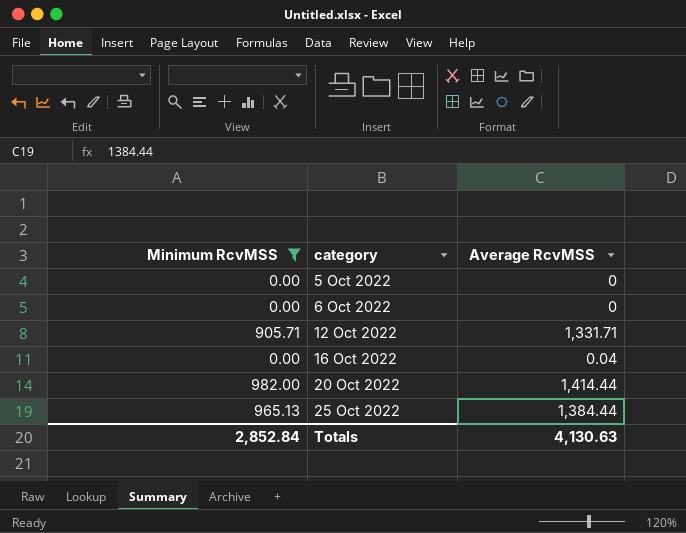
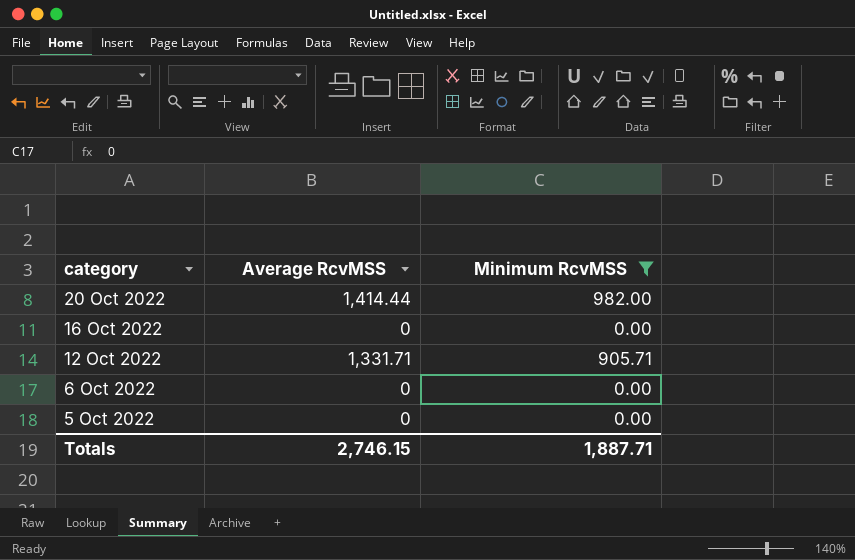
row order: category ascending -> category descending
column Minimum RcvMSS | position: 1 -> 3
row 25 Oct 2022: 965.13 | 1,384.44 -> none
16 Oct 2022 | Average RcvMSS: 0.04 -> 0
Totals | Average RcvMSS: 4,130.63 -> 2,746.15
Totals | Minimum RcvMSS: 2,852.84 -> 1,887.71

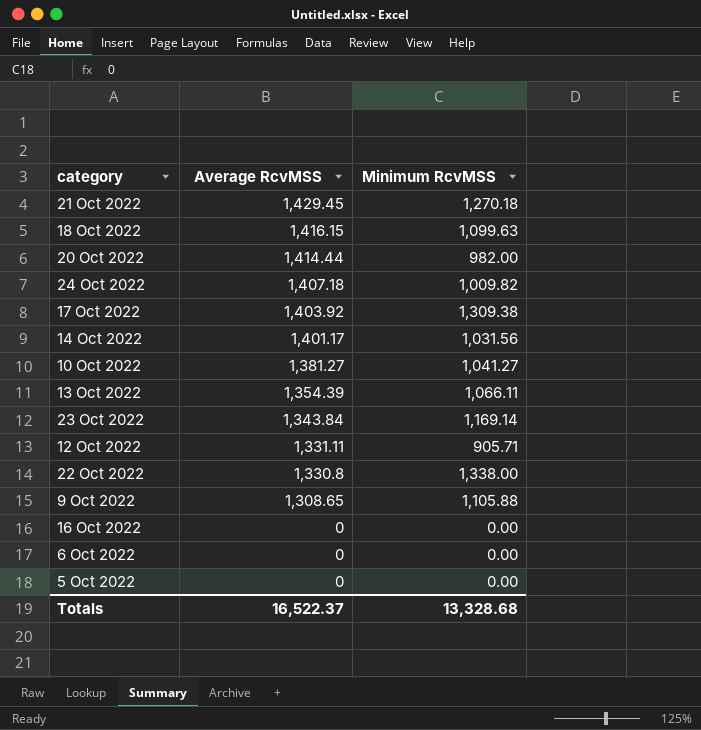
filter: Minimum RcvMSS <= 982.00 -> none
row order: category descending -> Average RcvMSS descending
12 Oct 2022 | Average RcvMSS: 1,331.71 -> 1,331.11
Totals | Average RcvMSS: 2,746.15 -> 16,522.37
Totals | Minimum RcvMSS: 1,887.71 -> 13,328.68

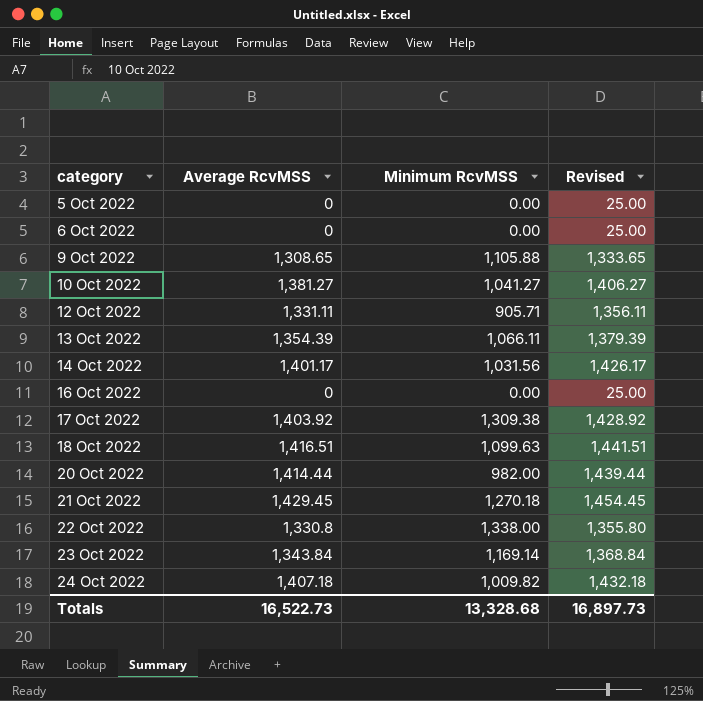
row order: Average RcvMSS descending -> category ascending
column Revised | formula: none -> [Average RcvMSS] + 25
18 Oct 2022 | Average RcvMSS: 1,416.15 -> 1,416.51
Totals | Average RcvMSS: 16,522.37 -> 16,522.73

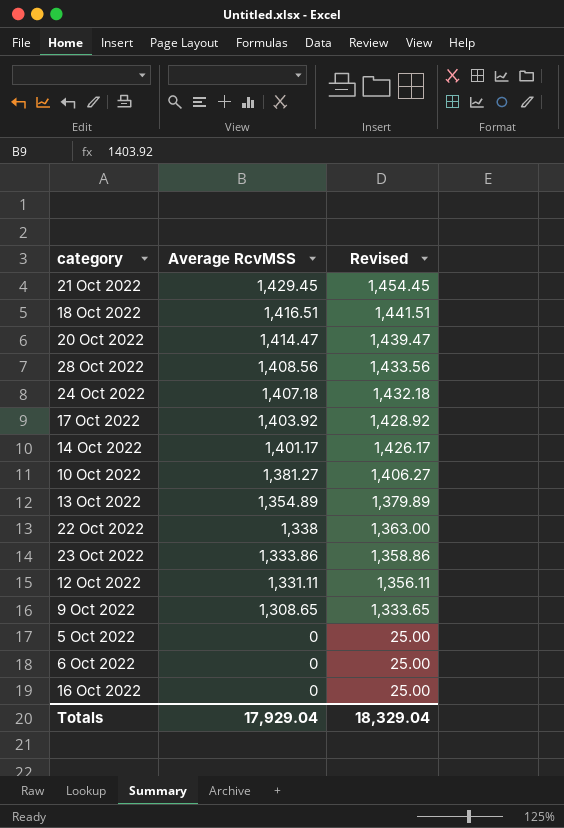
row order: category ascending -> Average RcvMSS descending
column Minimum RcvMSS | position: 3 -> none
20 Oct 2022 | Average RcvMSS: 1,414.44 -> 1,414.47
20 Oct 2022 | Revised: 1,439.44 -> 1,439.47
row 28 Oct 2022: none -> 1,408.56 | 1,433.56
13 Oct 2022 | Average RcvMSS: 1,354.39 -> 1,354.89
13 Oct 2022 | Revised: 1,379.39 -> 1,379.89
22 Oct 2022 | Average RcvMSS: 1,330.8 -> 1,338
22 Oct 2022 | Revised: 1,355.80 -> 1,363.00
23 Oct 2022 | Average RcvMSS: 1,343.84 -> 1,333.86
23 Oct 2022 | Revised: 1,368.84 -> 1,358.86
Totals | Average RcvMSS: 16,522.73 -> 17,929.04
Totals | Revised: 16,897.73 -> 18,329.04

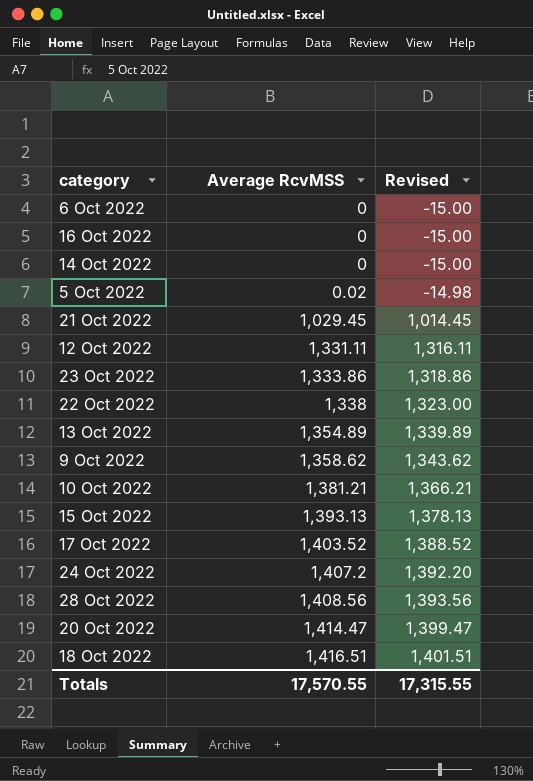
row order: Average RcvMSS descending -> Average RcvMSS ascending
column Revised | formula: [Average RcvMSS] + 25 -> [Average RcvMSS] - 15
14 Oct 2022 | Average RcvMSS: 1,401.17 -> 0
5 Oct 2022 | Average RcvMSS: 0 -> 0.02
21 Oct 2022 | Average RcvMSS: 1,429.45 -> 1,029.45
9 Oct 2022 | Average RcvMSS: 1,308.65 -> 1,358.62
10 Oct 2022 | Average RcvMSS: 1,381.27 -> 1,381.21
row 15 Oct 2022: none -> 1,393.13 | 1,378.13
17 Oct 2022 | Average RcvMSS: 1,403.92 -> 1,403.52
24 Oct 2022 | Average RcvMSS: 1,407.18 -> 1,407.2
Totals | Average RcvMSS: 17,929.04 -> 17,570.55
Totals | Revised: 18,329.04 -> 17,315.55

